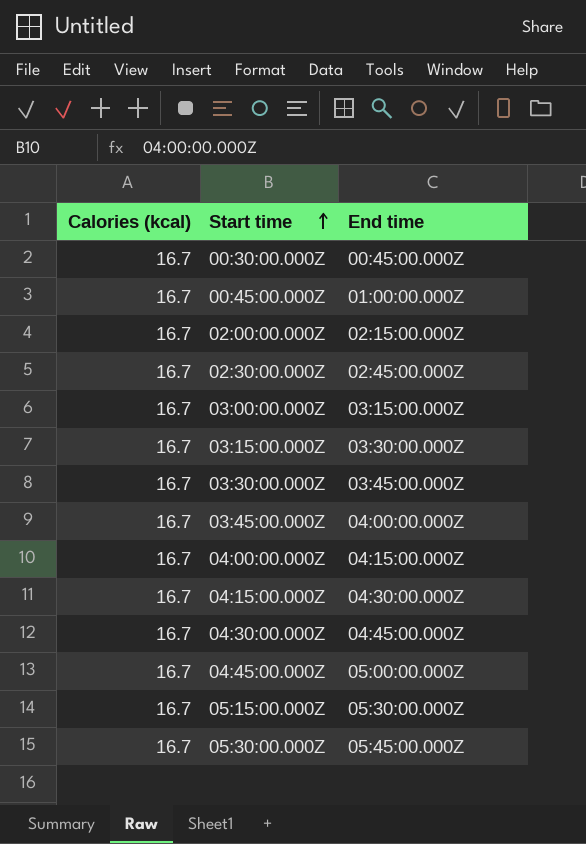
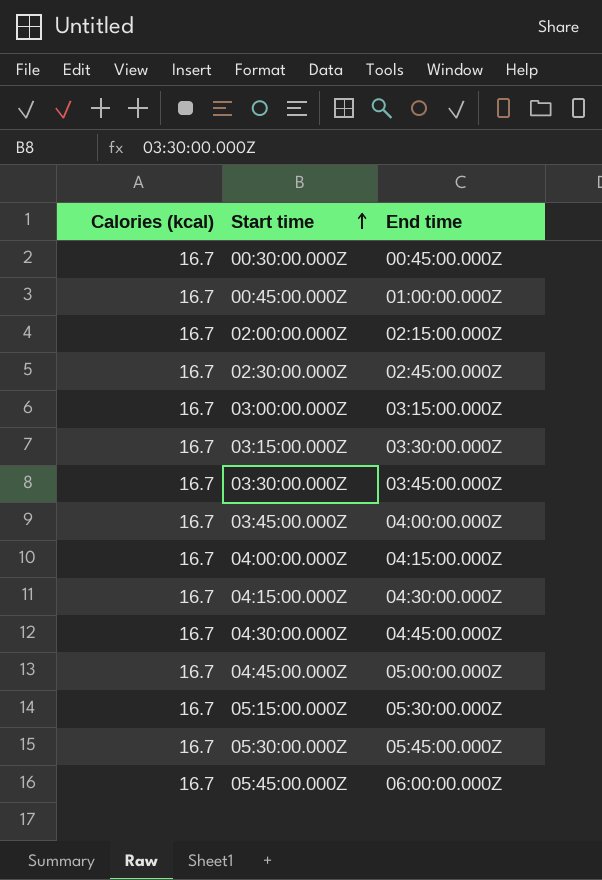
row 05:45:00.000Z: none -> 16.7 | 06:00:00.000Z

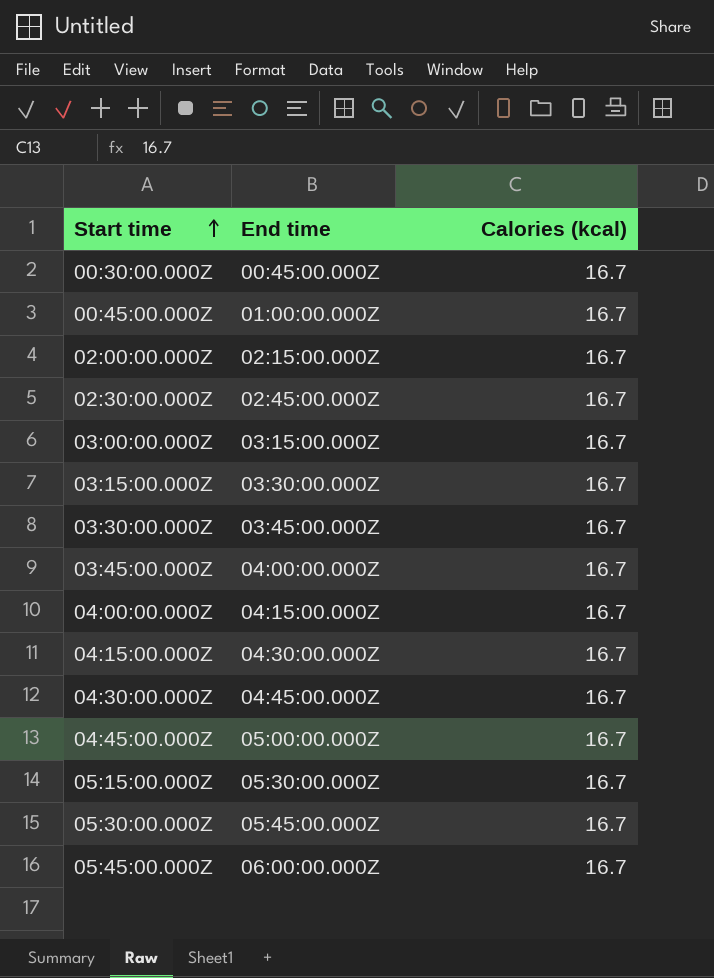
column Calories (kcal) | position: 1 -> 3

